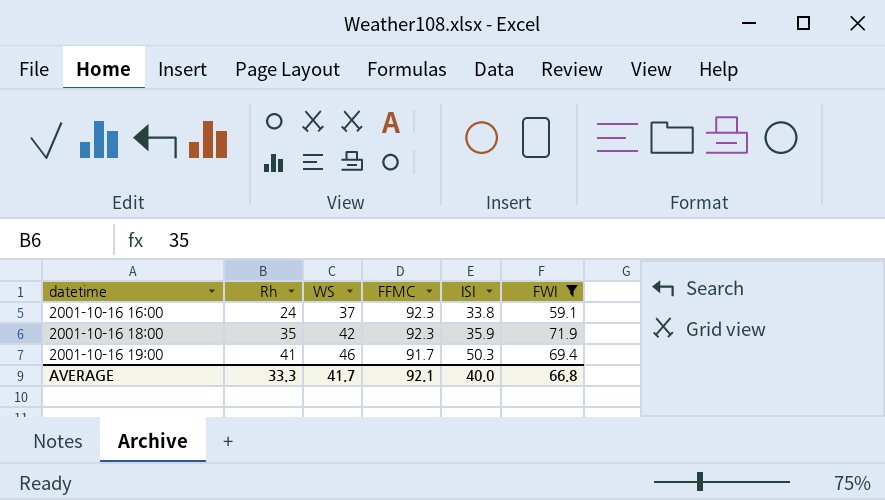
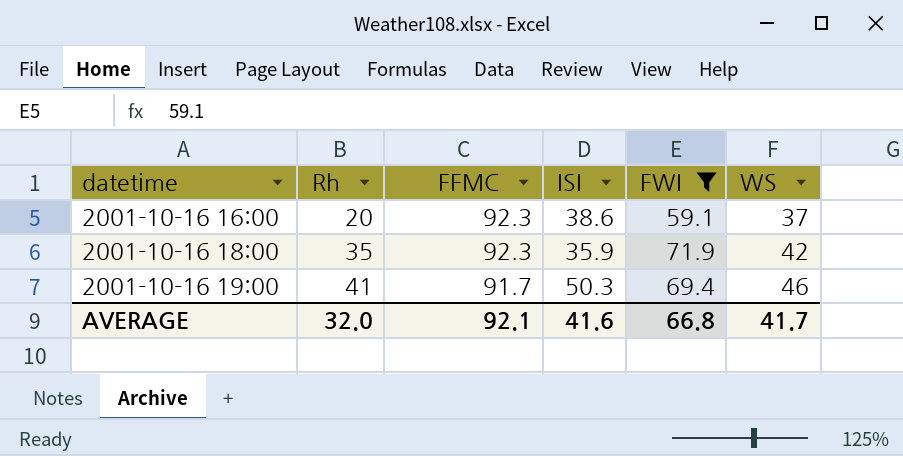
column WS | position: 3 -> 6
2001-10-16 16:00 | Rh: 24 -> 20
2001-10-16 16:00 | ISI: 33.8 -> 38.6
AVERAGE | Rh: 33.3 -> 32.0
AVERAGE | ISI: 40.0 -> 41.6

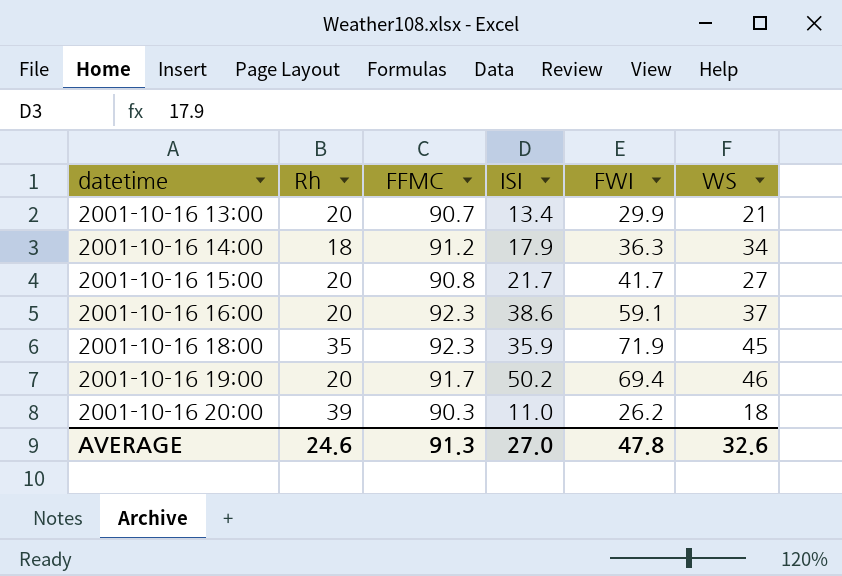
filter: FWI >= 59.1 -> none
2001-10-16 18:00 | WS: 42 -> 45
2001-10-16 19:00 | Rh: 41 -> 20
2001-10-16 19:00 | ISI: 50.3 -> 50.2
AVERAGE | Rh: 32.0 -> 24.6
AVERAGE | FFMC: 92.1 -> 91.3
AVERAGE | ISI: 41.6 -> 27.0
AVERAGE | FWI: 66.8 -> 47.8
AVERAGE | WS: 41.7 -> 32.6

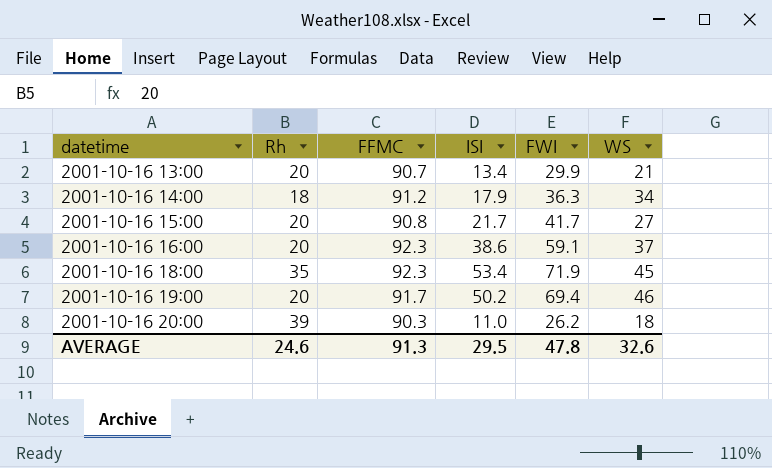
2001-10-16 18:00 | ISI: 35.9 -> 53.4
AVERAGE | ISI: 27.0 -> 29.5

